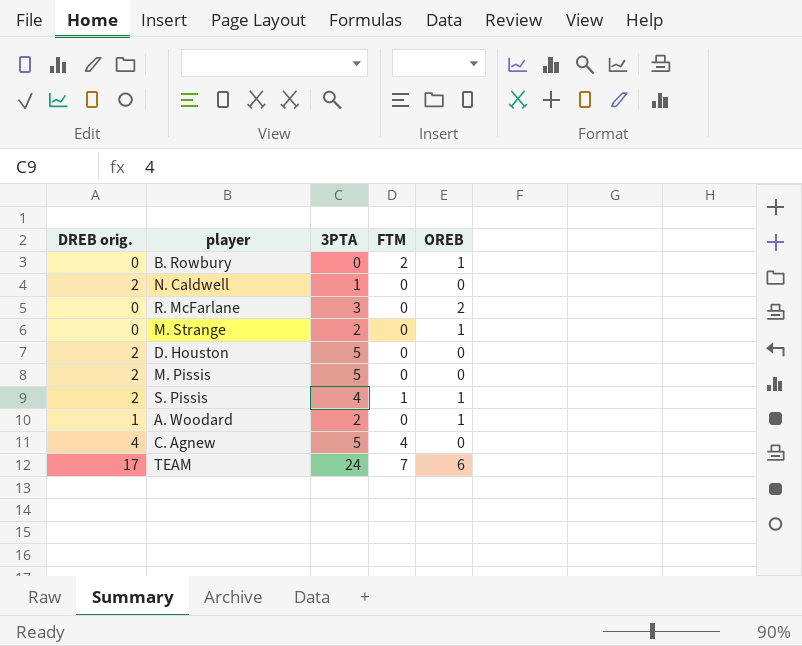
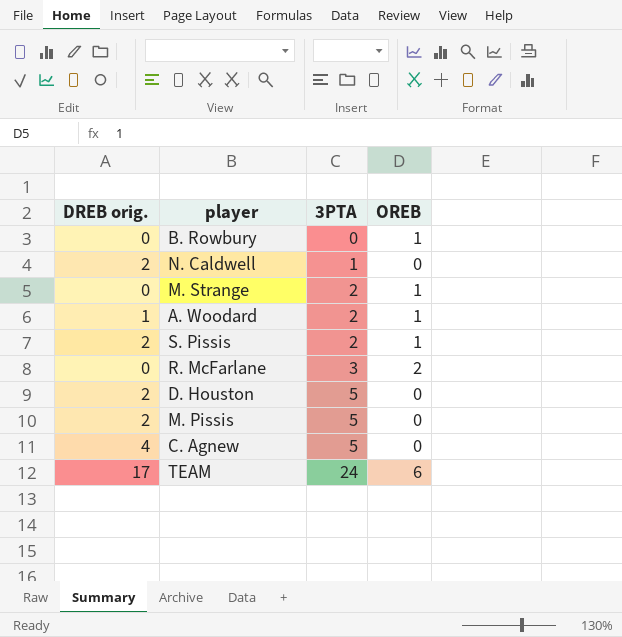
row order: none -> 3PTA ascending
column FTM | position: 4 -> none
S. Pissis | 3PTA: 4 -> 2

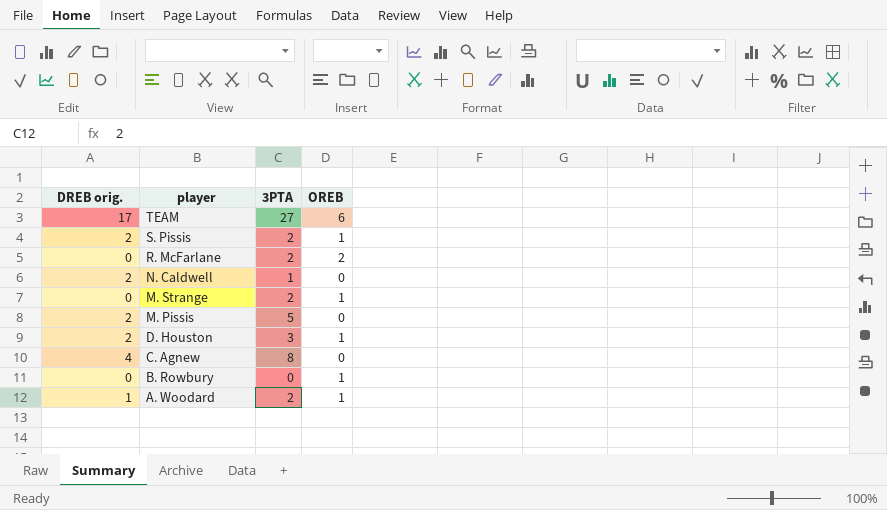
row order: 3PTA ascending -> player descending
TEAM | 3PTA: 24 -> 27
R. McFarlane | 3PTA: 3 -> 2
D. Houston | 3PTA: 5 -> 3
D. Houston | OREB: 0 -> 1
C. Agnew | 3PTA: 5 -> 8

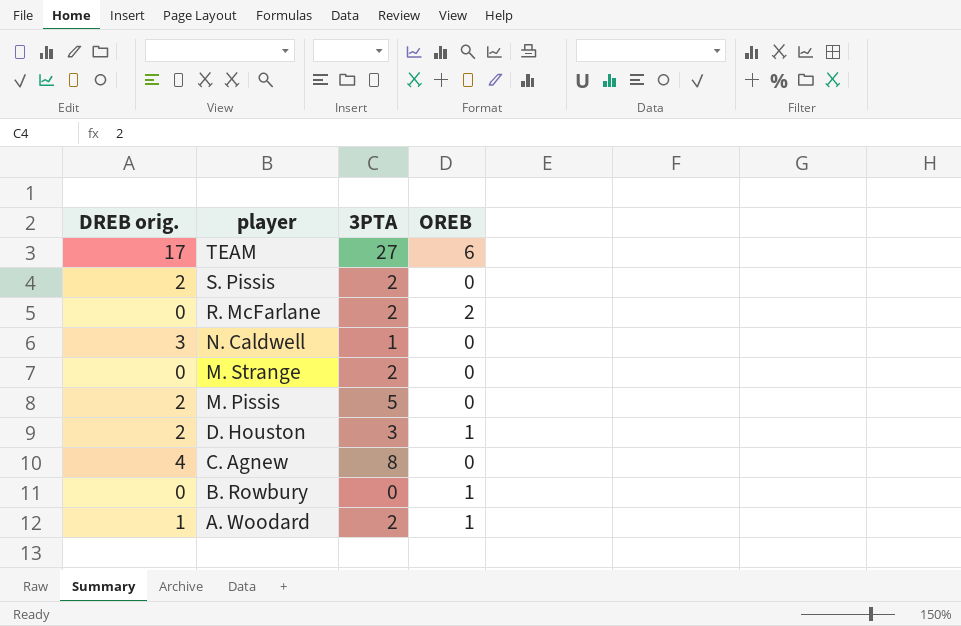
S. Pissis | OREB: 1 -> 0
N. Caldwell | DREB orig.: 2 -> 3
M. Strange | OREB: 1 -> 0

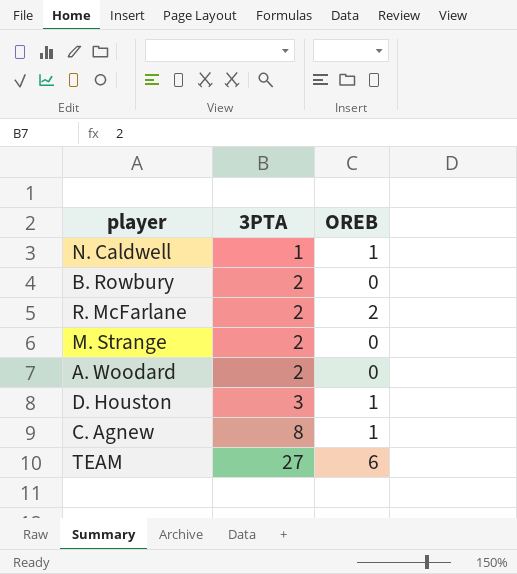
row order: player descending -> 3PTA ascending
column DREB orig. | position: 1 -> none
row S. Pissis: 2 | 2 | 0 -> none
row M. Pissis: 2 | 5 | 0 -> none
N. Caldwell | OREB: 0 -> 1
B. Rowbury | 3PTA: 0 -> 2
B. Rowbury | OREB: 1 -> 0
A. Woodard | OREB: 1 -> 0
C. Agnew | OREB: 0 -> 1

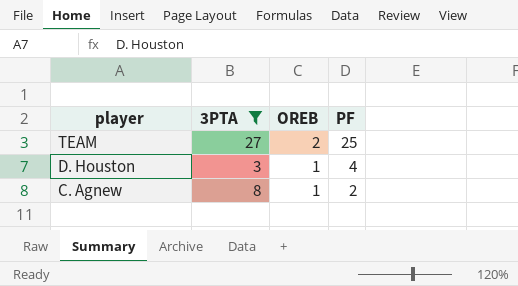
filter: none -> 3PTA >= 3
row order: 3PTA ascending -> player descending
column PF | position: none -> 4
TEAM | OREB: 6 -> 2

